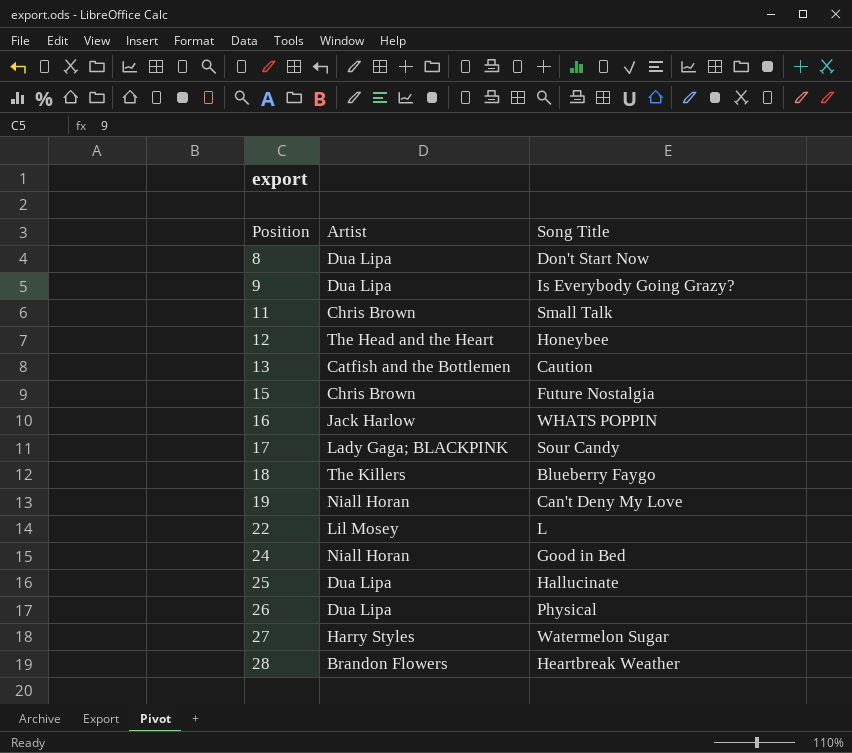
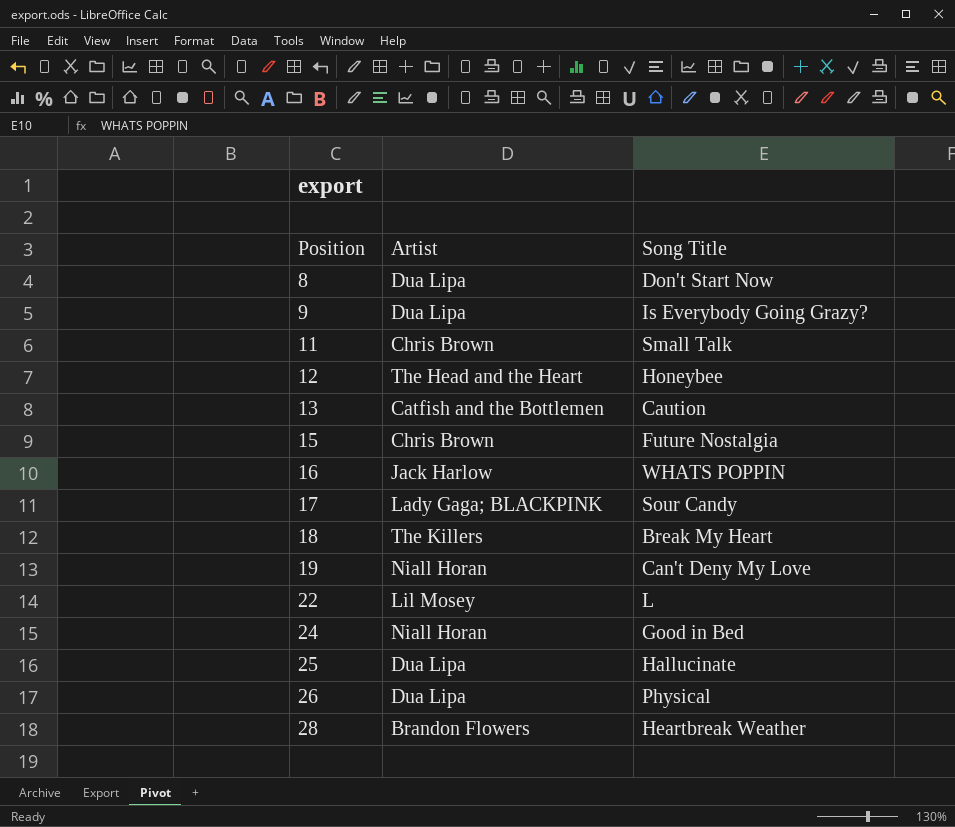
row 27: Harry Styles | Watermelon Sugar -> none
18 | Song Title: Blueberry Faygo -> Break My Heart

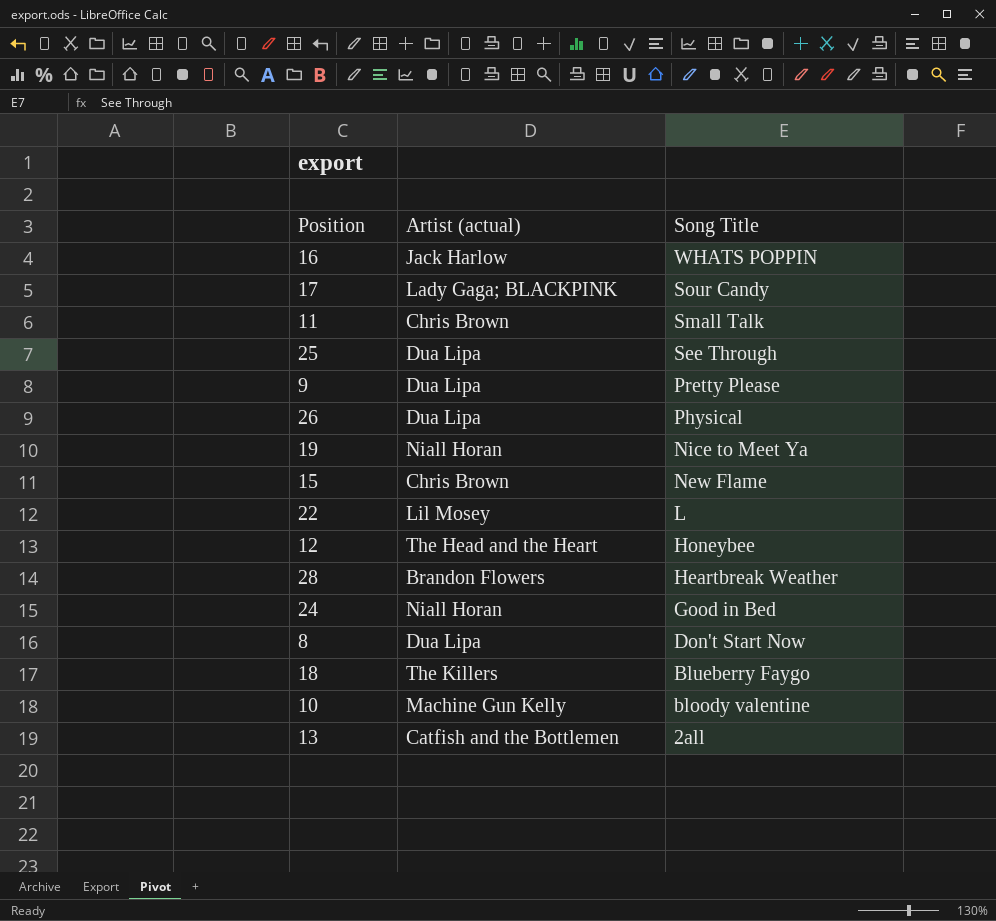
row order: Position ascending -> Song Title descending
column name: Artist -> Artist (actual)
25 | Song Title: Hallucinate -> See Through
9 | Song Title: Is Everybody Going Grazy? -> Pretty Please
19 | Song Title: Can't Deny My Love -> Nice to Meet Ya
15 | Song Title: Future Nostalgia -> New Flame
18 | Song Title: Break My Heart -> Blueberry Faygo
row 10: none -> Machine Gun Kelly | bloody valentine
13 | Song Title: Caution -> 2all

